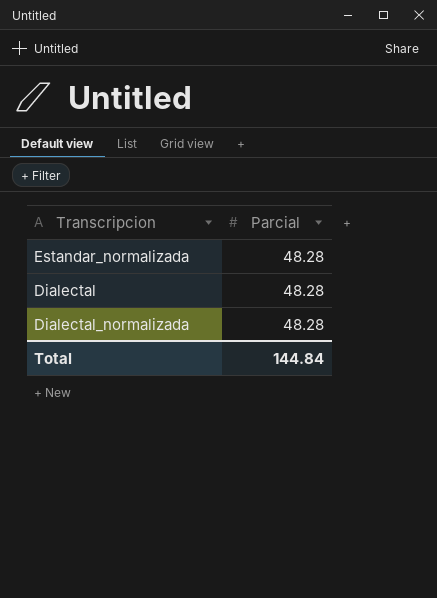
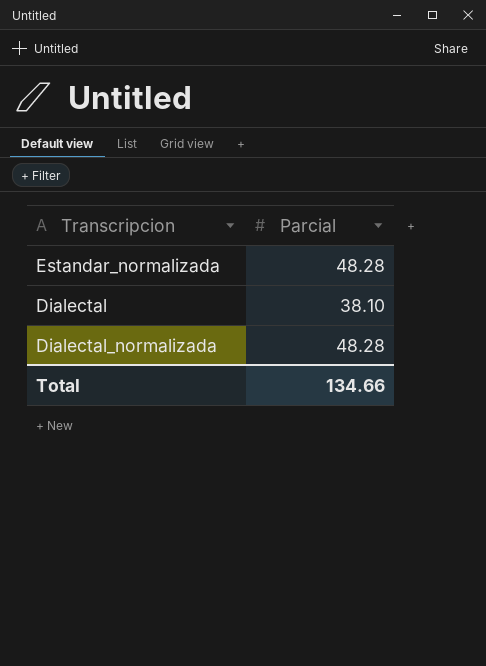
Dialectal | Parcial: 48.28 -> 38.10
Total | Parcial: 144.84 -> 134.66

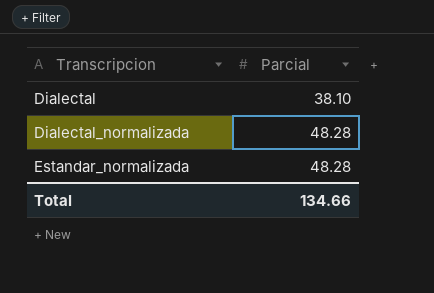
row order: none -> Transcripcion ascending

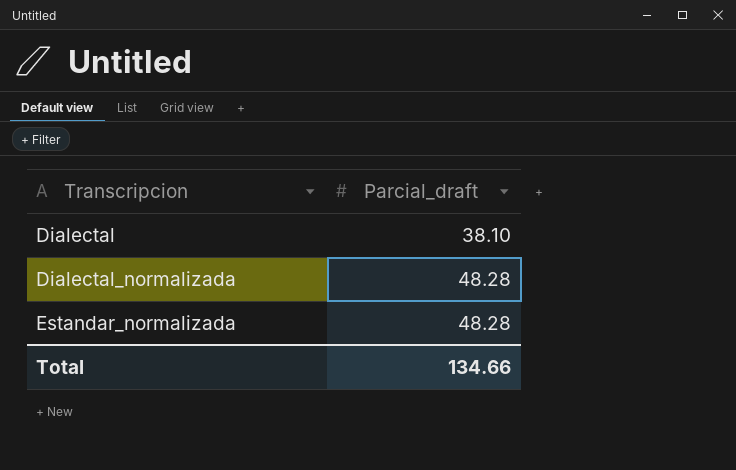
column name: Parcial -> Parcial_draft

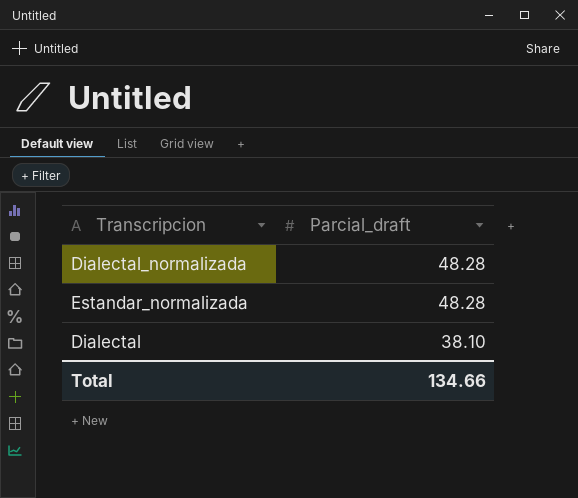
row order: Transcripcion ascending -> Parcial_draft descending

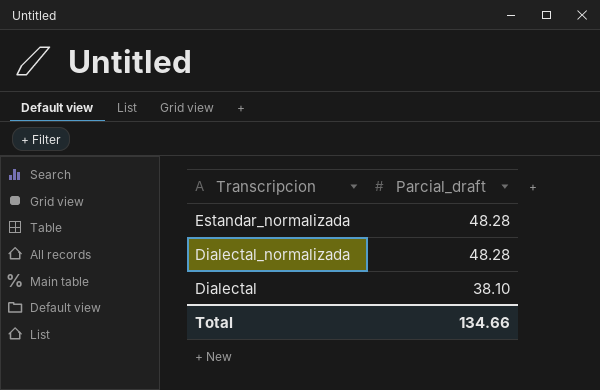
row order: Parcial_draft descending -> Transcripcion descending

